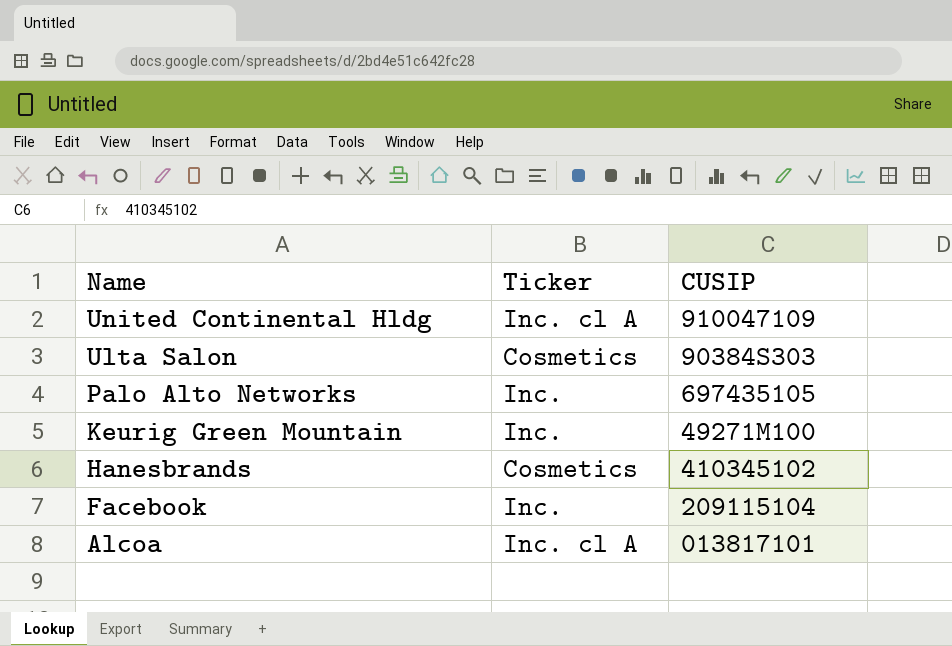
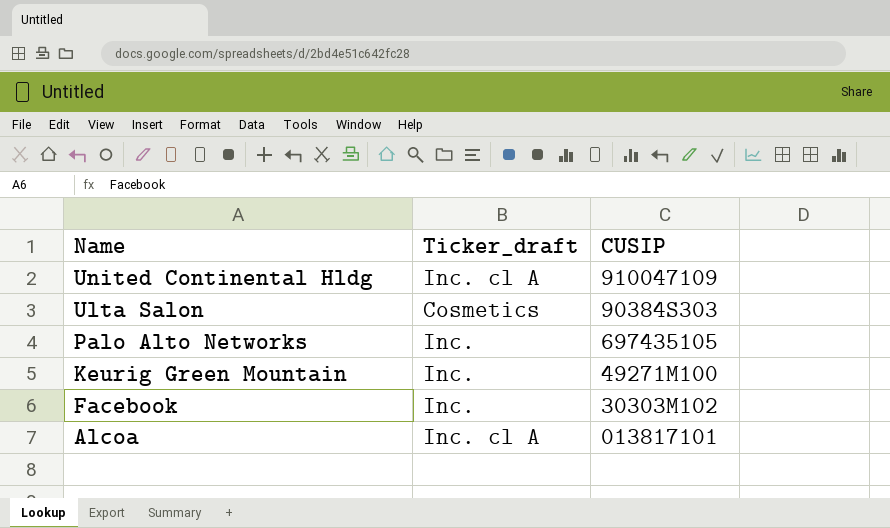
column name: Ticker -> Ticker_draft
row Hanesbrands: Cosmetics | 410345102 -> none
Facebook | CUSIP: 209115104 -> 30303M102

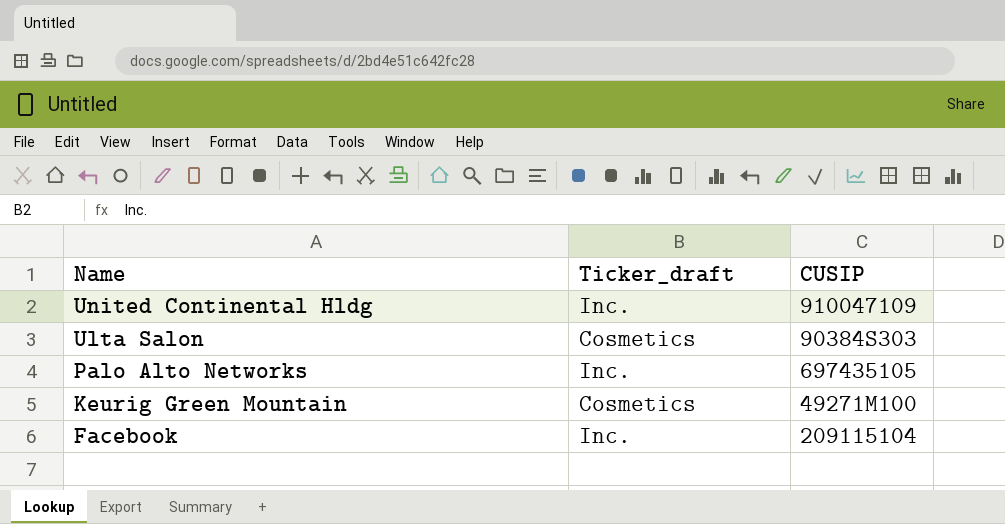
row Alcoa: Inc. cl A | 013817101 -> none
United Continental Hldg | Ticker_draft: Inc. cl A -> Inc.
Keurig Green Mountain | Ticker_draft: Inc. -> Cosmetics
Facebook | CUSIP: 30303M102 -> 209115104

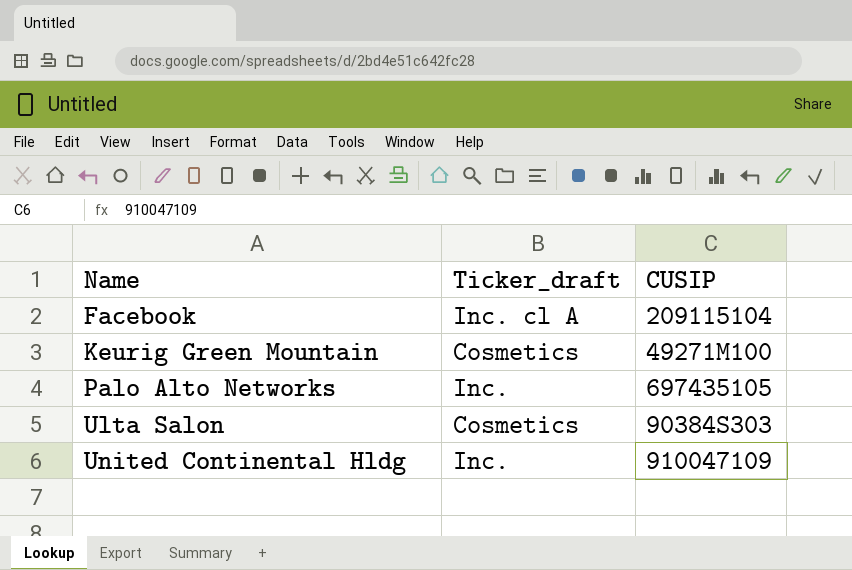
row order: Name descending -> Name ascending
Facebook | Ticker_draft: Inc. -> Inc. cl A

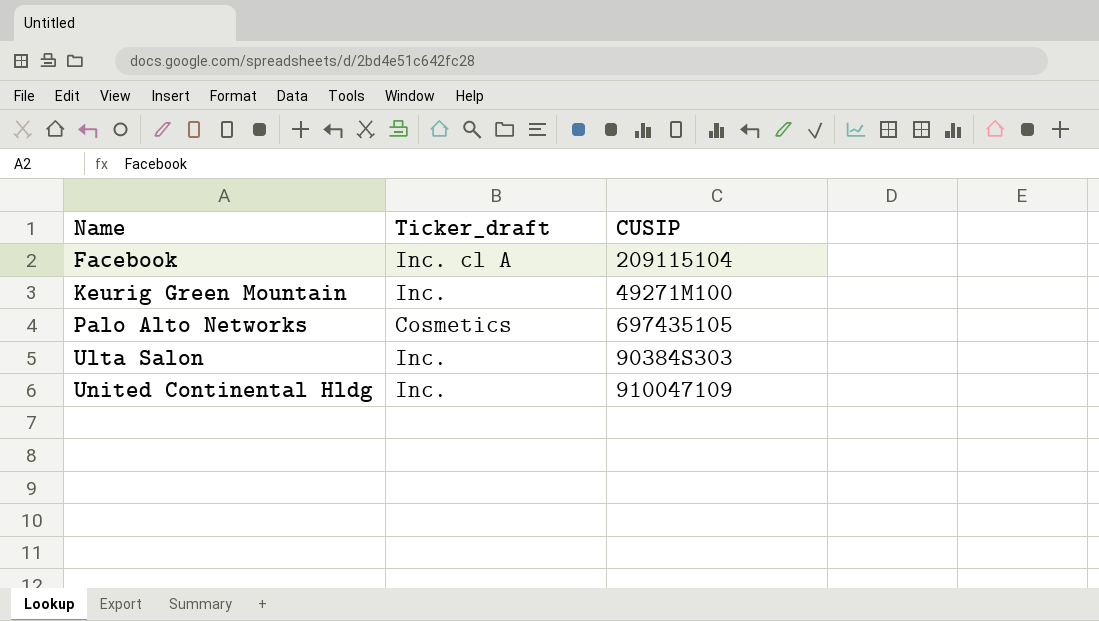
Keurig Green Mountain | Ticker_draft: Cosmetics -> Inc.
Palo Alto Networks | Ticker_draft: Inc. -> Cosmetics
Ulta Salon | Ticker_draft: Cosmetics -> Inc.

